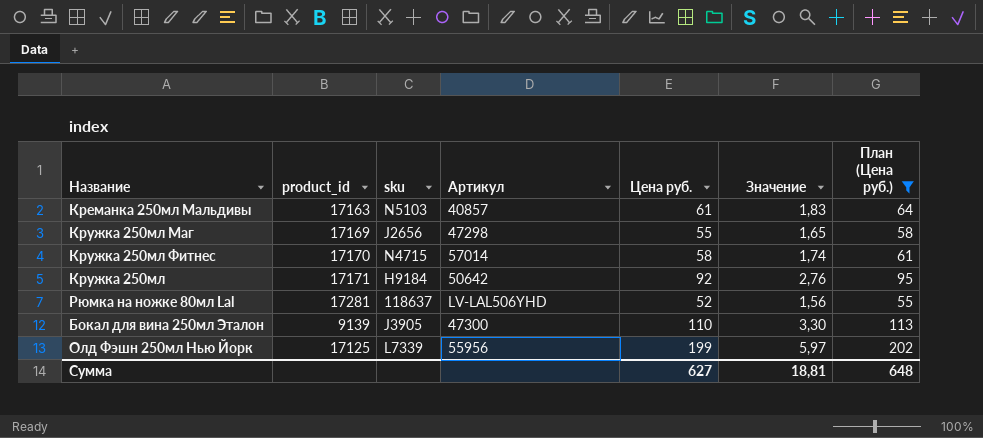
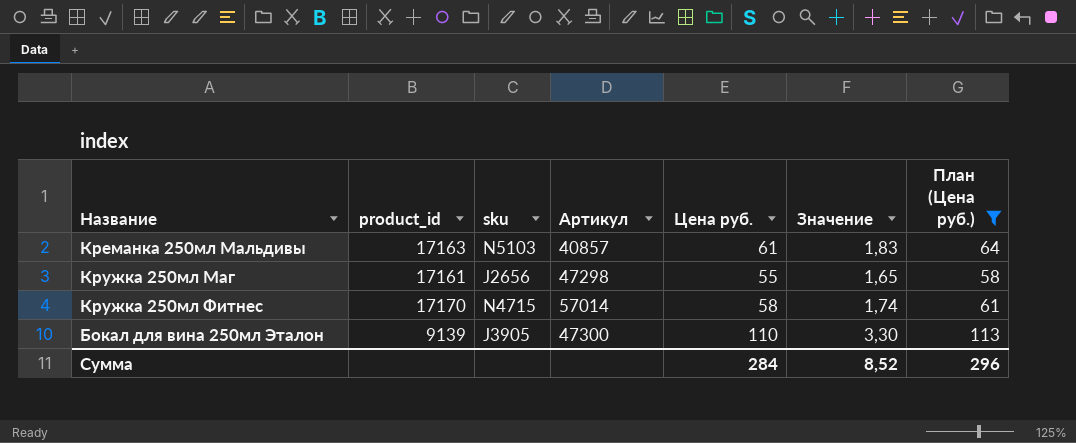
row Кружка 250мл: 17171 | H9184 | 50642 | 92 | 2,76 | 95 -> none
row Рюмка на ножке 80мл Lal: 17281 | 118637 | LV-LAL506YHD | 52 | 1,56 | 55 -> none
row Олд Фэшн 250мл Нью Йорк: 17125 | L7339 | 55956 | 199 | 5,97 | 202 -> none
Кружка 250мл Маг | product_id: 17169 -> 17161
Сумма | Цена руб.: 627 -> 284
Сумма | Значение: 18,81 -> 8,52
Сумма | План (Цена руб.): 648 -> 296

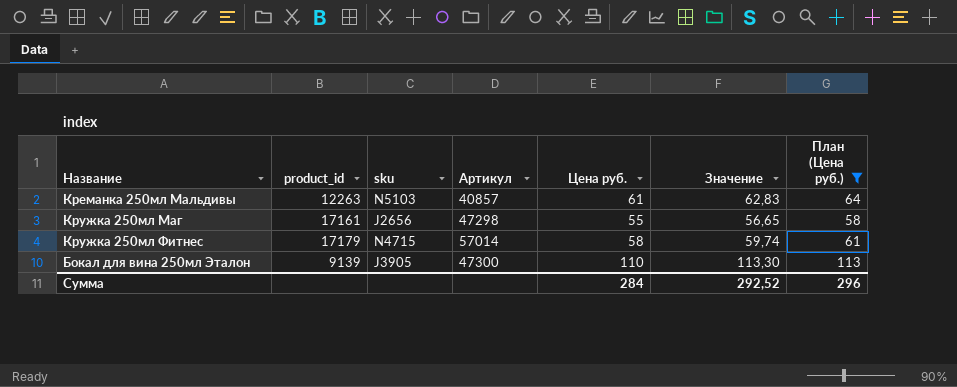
column Значение | formula: [Цена руб.] * 0,03 -> [Цена руб.] * 1,03
Креманка 250мл Мальдивы | product_id: 17163 -> 12263
Кружка 250мл Фитнес | product_id: 17170 -> 17179
Сумма | Значение: 8,52 -> 292,52

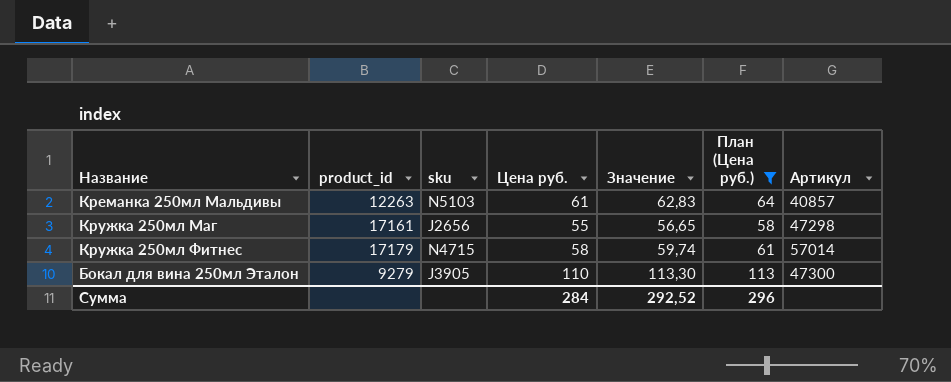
column Артикул | position: 4 -> 7
Бокал для вина 250мл Эталон | product_id: 9139 -> 9279

